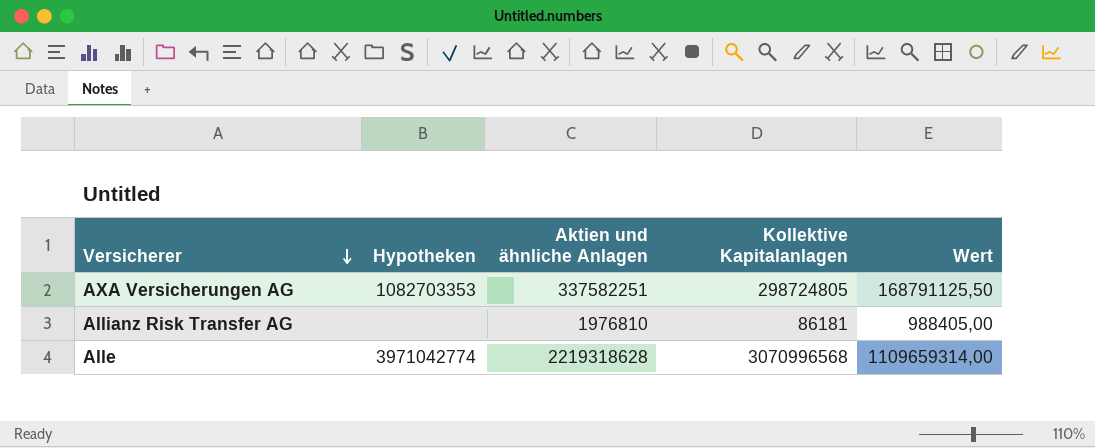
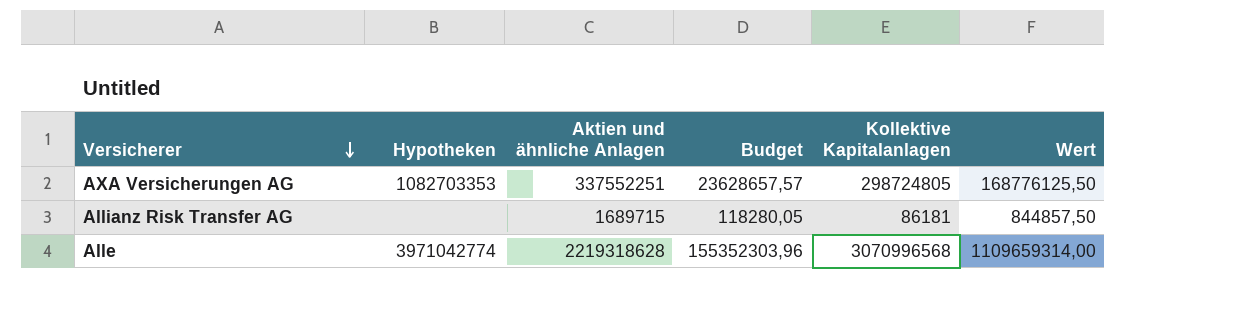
column Budget | formula: none -> [Aktien und ähnliche Anlagen] * 0,07
AXA Versicherungen AG | Aktien und ähnliche Anlagen: 337582251 -> 337552251
AXA Versicherungen AG | Wert: 168791125,50 -> 168776125,50
Allianz Risk Transfer AG | Aktien und ähnliche Anlagen: 1976810 -> 1689715
Allianz Risk Transfer AG | Wert: 988405,00 -> 844857,50

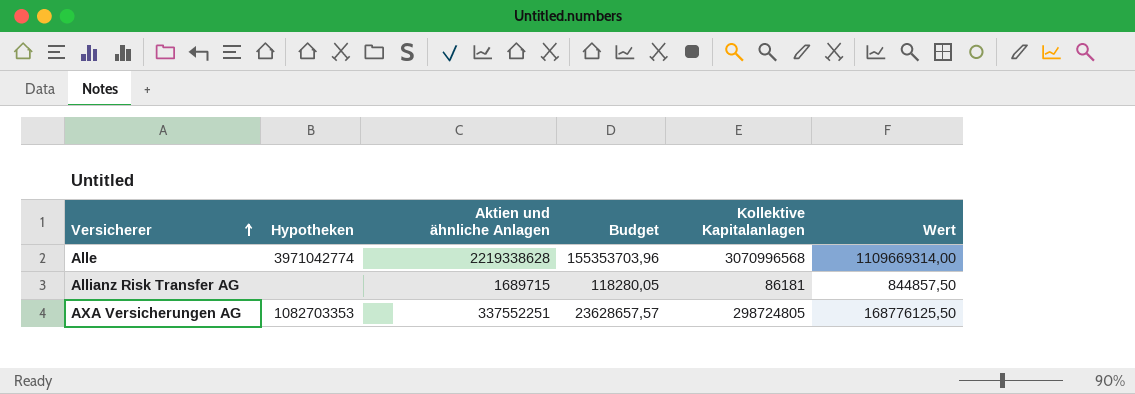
row order: Versicherer descending -> Versicherer ascending
Alle | Aktien und ähnliche Anlagen: 2219318628 -> 2219338628
Alle | Budget: 155352303,96 -> 155353703,96
Alle | Wert: 1109659314,00 -> 1109669314,00

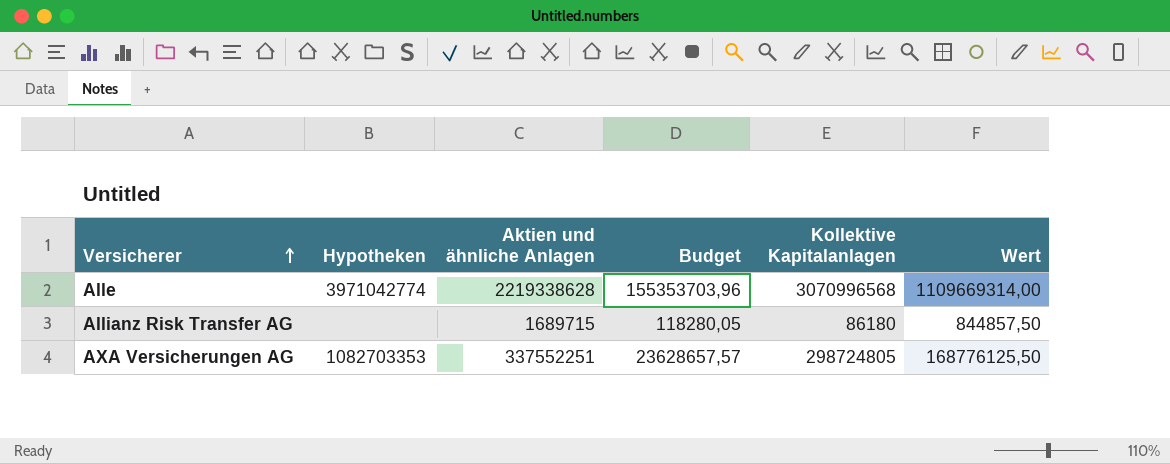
Allianz Risk Transfer AG | Kollektive Kapitalanlagen: 86181 -> 86180

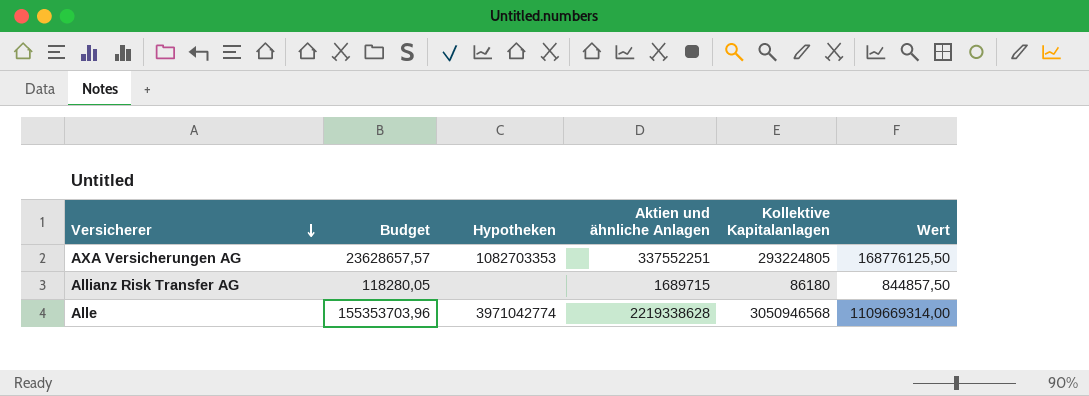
row order: Versicherer ascending -> Versicherer descending
column Budget | position: 4 -> 2
AXA Versicherungen AG | Kollektive Kapitalanlagen: 298724805 -> 293224805
Alle | Kollektive Kapitalanlagen: 3070996568 -> 3050946568

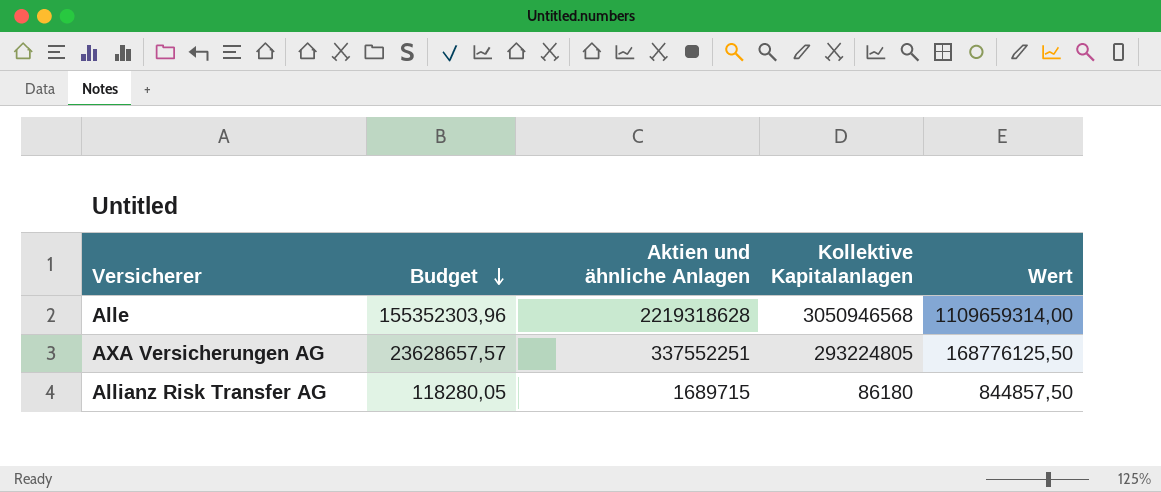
row order: Versicherer descending -> Budget descending
column Hypotheken | position: 3 -> none
Alle | Budget: 155353703,96 -> 155352303,96
Alle | Aktien und ähnliche Anlagen: 2219338628 -> 2219318628
Alle | Wert: 1109669314,00 -> 1109659314,00

